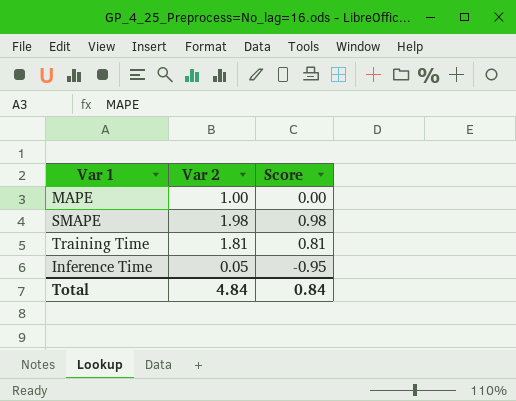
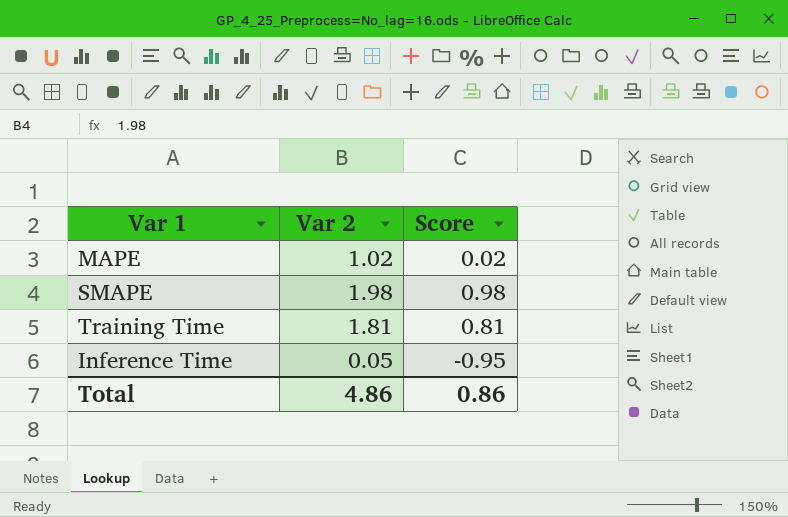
MAPE | Var 2: 1.00 -> 1.02
MAPE | Score: 0.00 -> 0.02
Total | Var 2: 4.84 -> 4.86
Total | Score: 0.84 -> 0.86

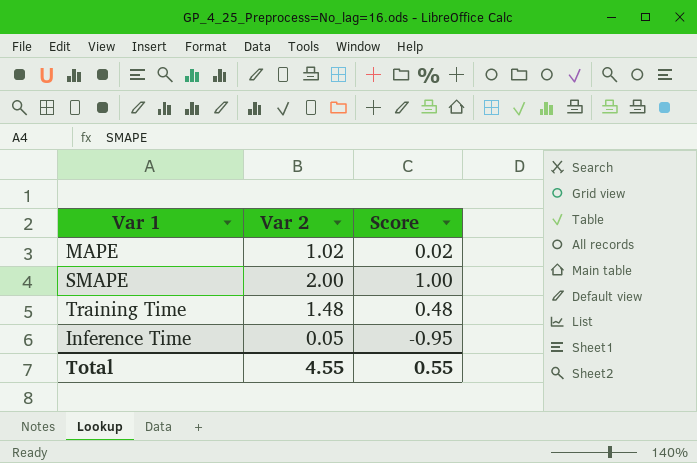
SMAPE | Var 2: 1.98 -> 2.00
SMAPE | Score: 0.98 -> 1.00
Training Time | Var 2: 1.81 -> 1.48
Training Time | Score: 0.81 -> 0.48
Total | Var 2: 4.86 -> 4.55
Total | Score: 0.86 -> 0.55

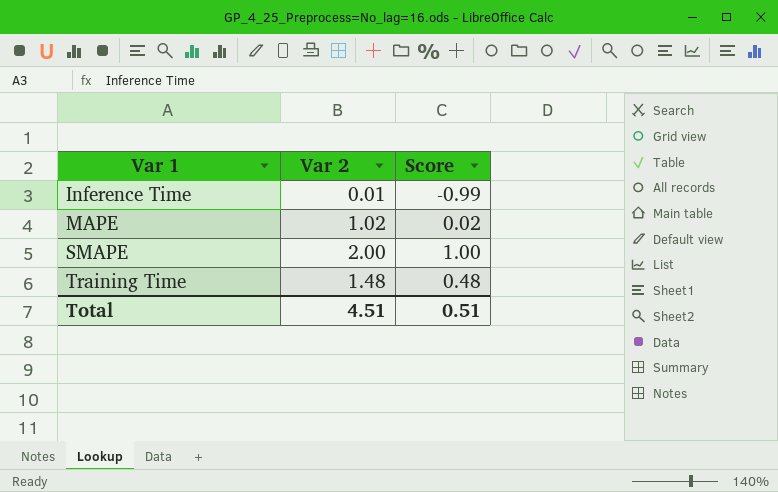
row order: none -> Var 1 ascending
Inference Time | Var 2: 0.05 -> 0.01
Inference Time | Score: -0.95 -> -0.99
Total | Var 2: 4.55 -> 4.51
Total | Score: 0.55 -> 0.51

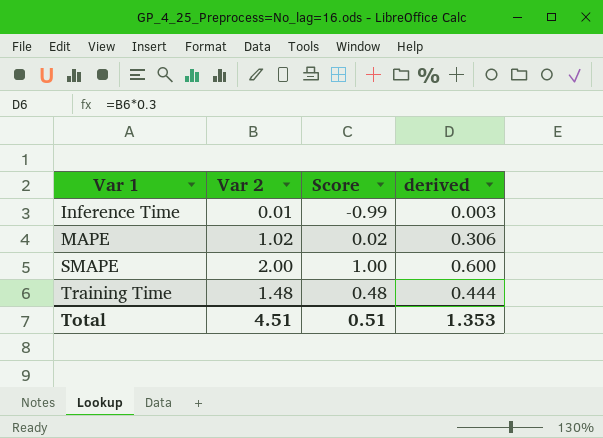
column derived | formula: none -> [Var 2] * 0.3

